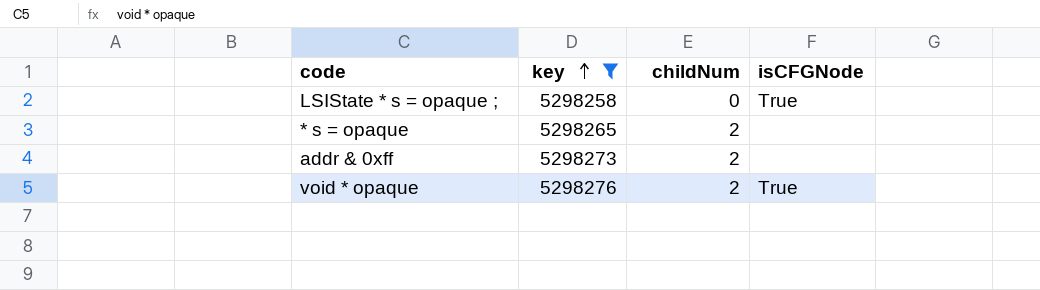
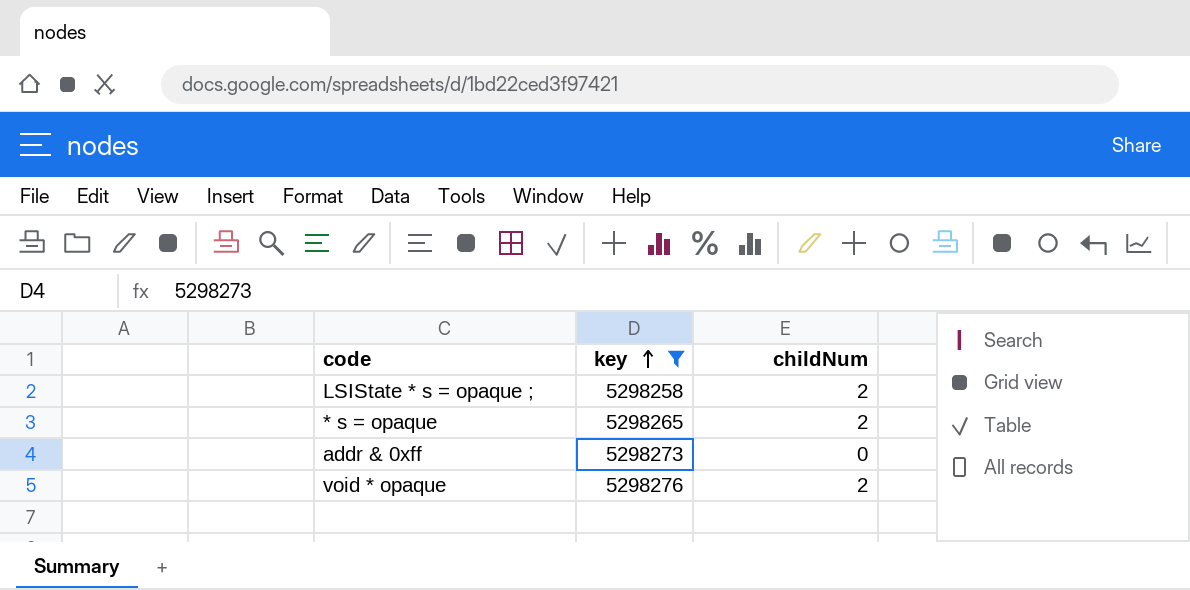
column isCFGNode | position: 4 -> none
LSIState * s = opaque ; | childNum: 0 -> 2
addr & 0xff | childNum: 2 -> 0

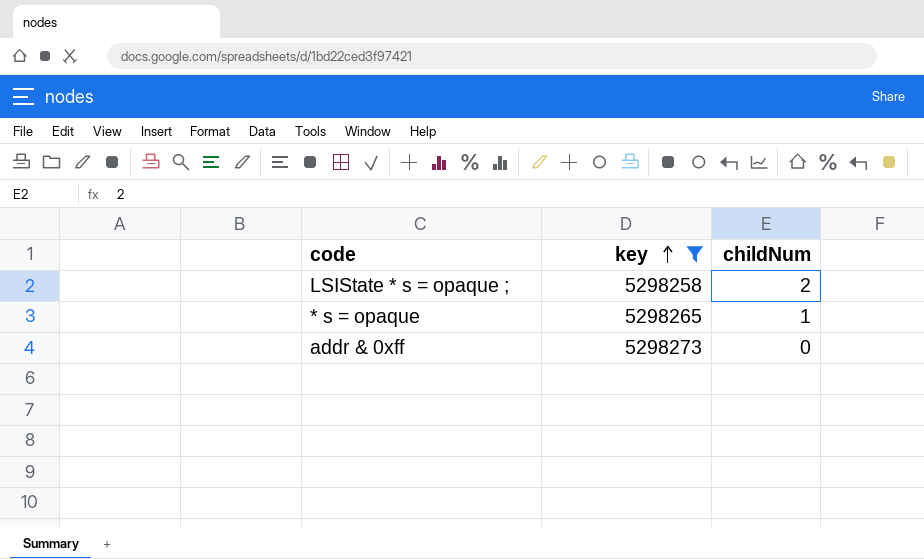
row void * opaque: 5298276 | 2 -> none
* s = opaque | childNum: 2 -> 1

